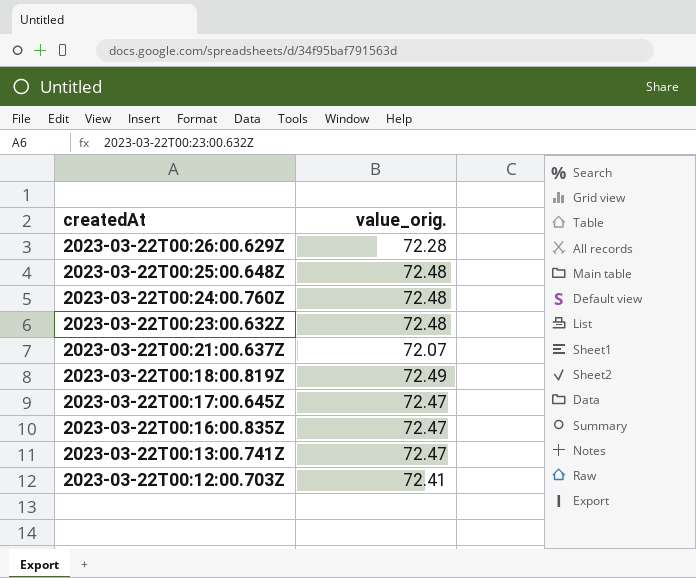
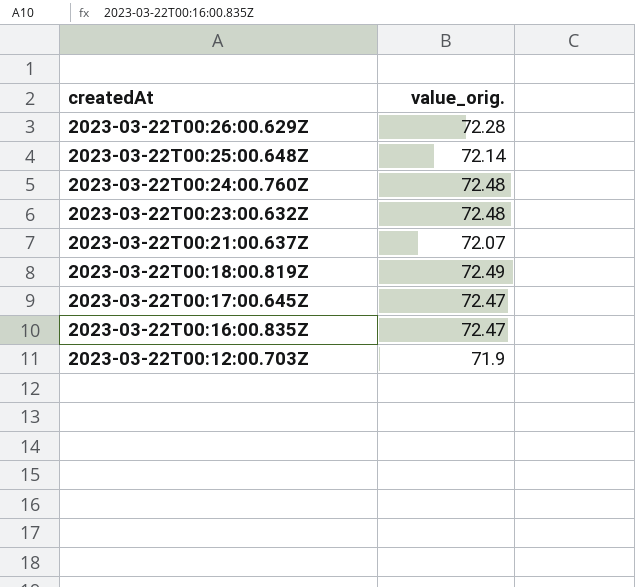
row 2023-03-22T00:13:00.741Z: 72.47 -> none
2023-03-22T00:25:00.648Z | value_orig.: 72.48 -> 72.14
2023-03-22T00:12:00.703Z | value_orig.: 72.41 -> 71.9

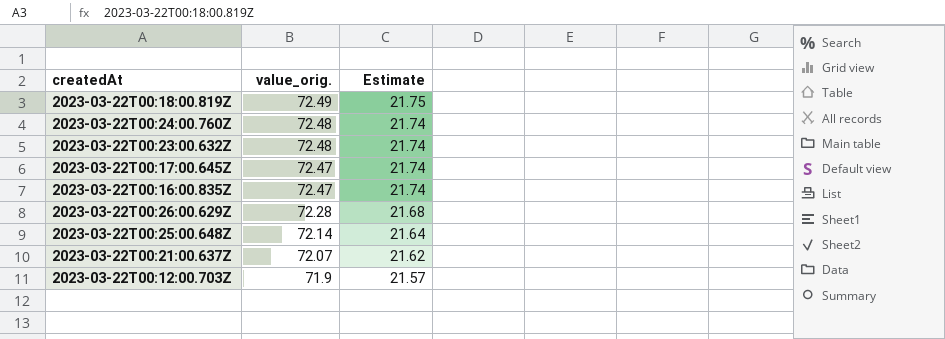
row order: createdAt descending -> value_orig. descending
column Estimate | formula: none -> [value_orig.] * 0.3

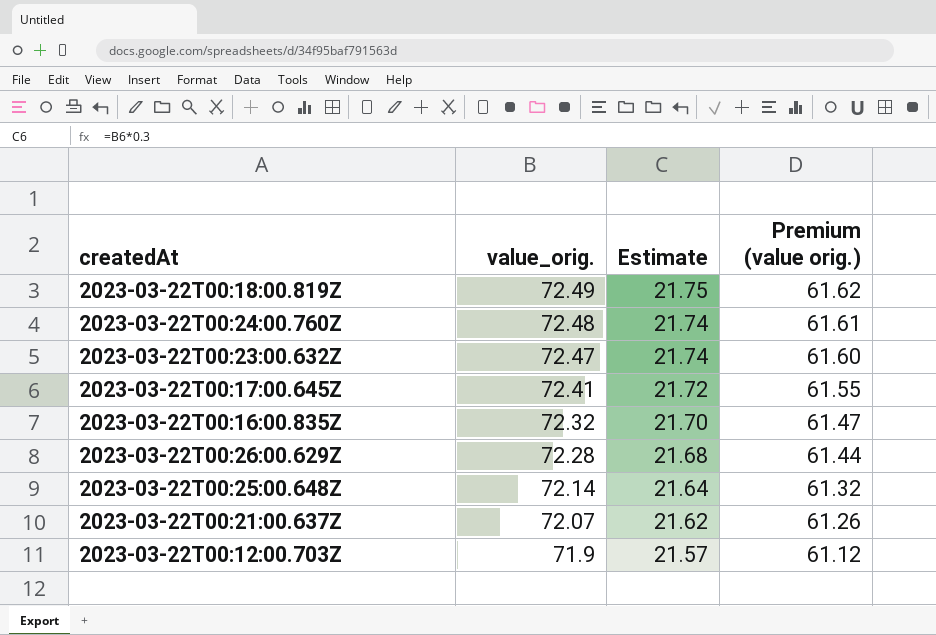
column Premium (value orig.) | formula: none -> [value_orig.] * 0.85
2023-03-22T00:23:00.632Z | value_orig.: 72.48 -> 72.47
2023-03-22T00:17:00.645Z | value_orig.: 72.47 -> 72.41
2023-03-22T00:17:00.645Z | Estimate: 21.74 -> 21.72
2023-03-22T00:16:00.835Z | value_orig.: 72.47 -> 72.32
2023-03-22T00:16:00.835Z | Estimate: 21.74 -> 21.70

